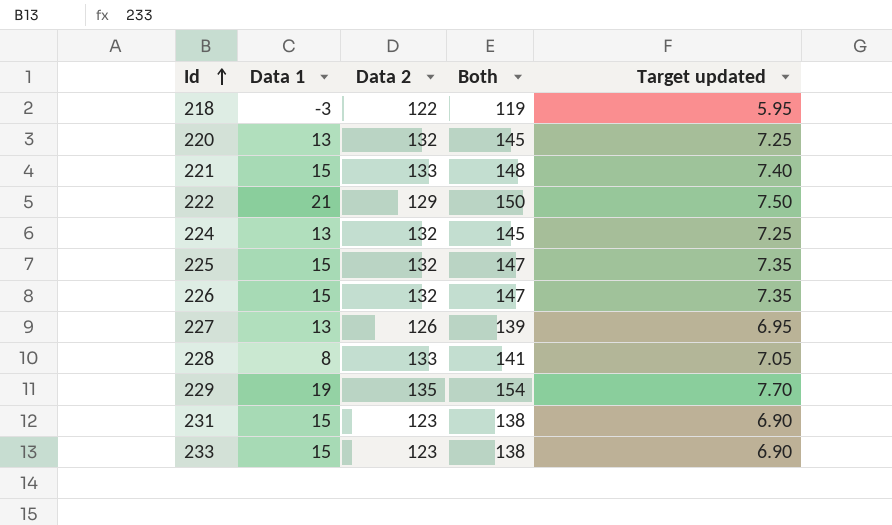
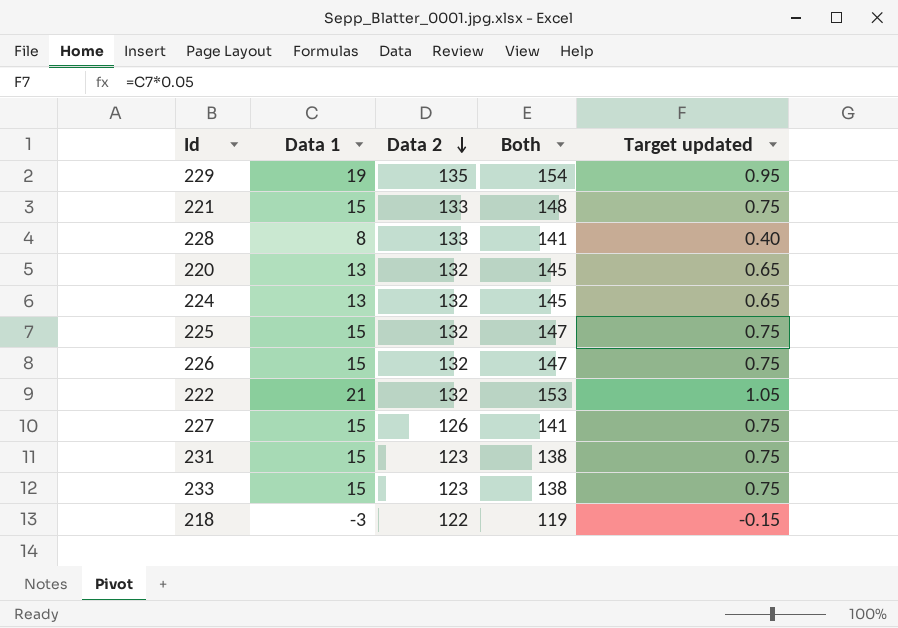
row order: Id ascending -> Data 2 descending
column Target updated | formula: [Both] * 0.05 -> [Data 1] * 0.05
222 | Data 2: 129 -> 132
222 | Both: 150 -> 153
227 | Data 1: 13 -> 15
227 | Both: 139 -> 141

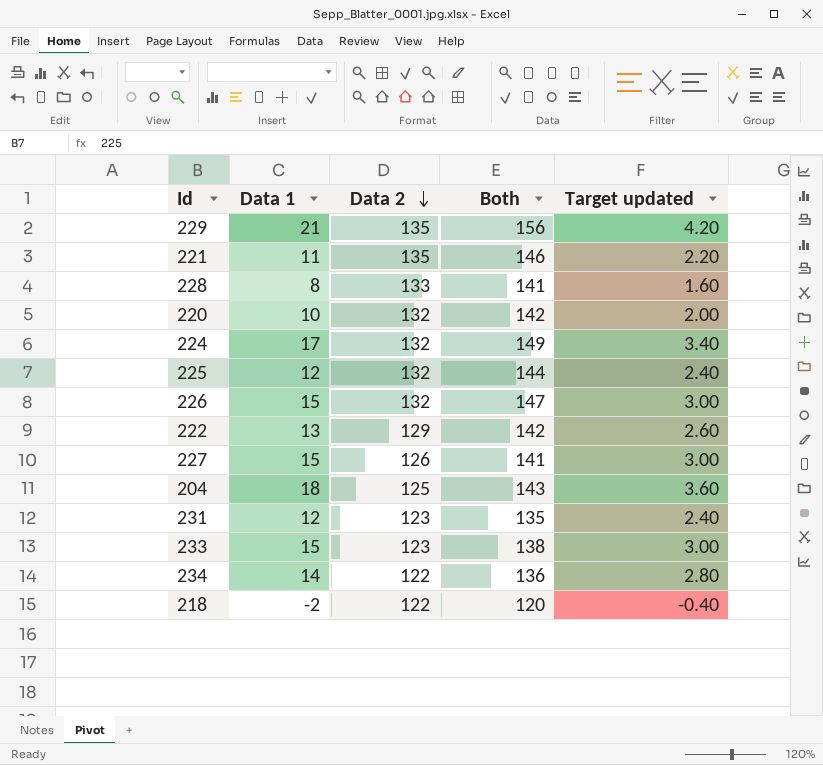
column Target updated | formula: [Data 1] * 0.05 -> [Data 1] * 0.2
229 | Data 1: 19 -> 21
229 | Both: 154 -> 156
221 | Data 1: 15 -> 11
221 | Data 2: 133 -> 135
221 | Both: 148 -> 146
220 | Data 1: 13 -> 10
220 | Both: 145 -> 142
224 | Data 1: 13 -> 17
224 | Both: 145 -> 149
225 | Data 1: 15 -> 12
225 | Both: 147 -> 144
222 | Data 1: 21 -> 13
222 | Data 2: 132 -> 129
222 | Both: 153 -> 142
row 204: none -> 18 | 125 | 143 | 3.60
231 | Data 1: 15 -> 12
231 | Both: 138 -> 135
row 234: none -> 14 | 122 | 136 | 2.80
218 | Data 1: -3 -> -2
218 | Both: 119 -> 120

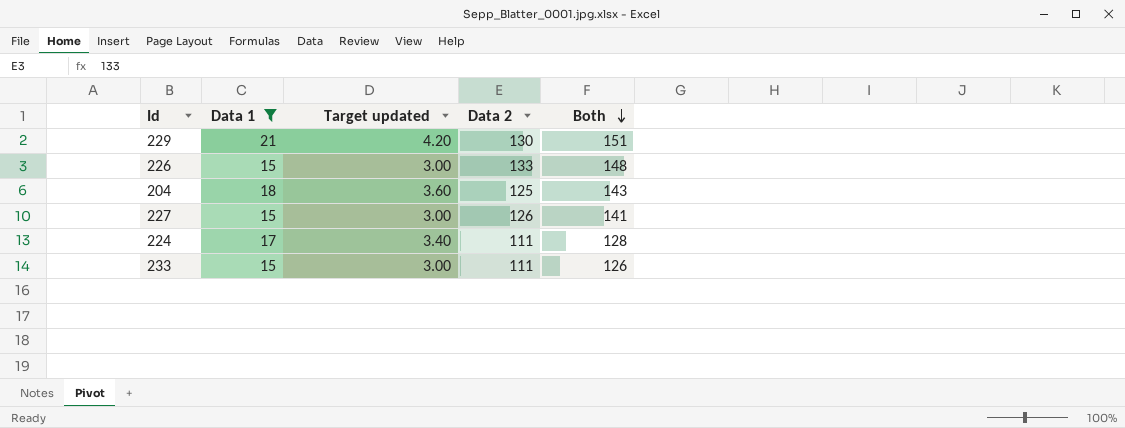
filter: none -> Data 1 >= 15
row order: Data 2 descending -> Both descending
column Target updated | position: 5 -> 3
229 | Data 2: 135 -> 130
229 | Both: 156 -> 151
226 | Data 2: 132 -> 133
226 | Both: 147 -> 148
224 | Data 2: 132 -> 111
224 | Both: 149 -> 128
233 | Data 2: 123 -> 111
233 | Both: 138 -> 126

